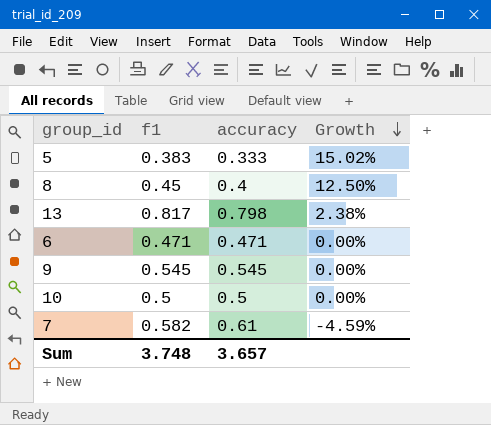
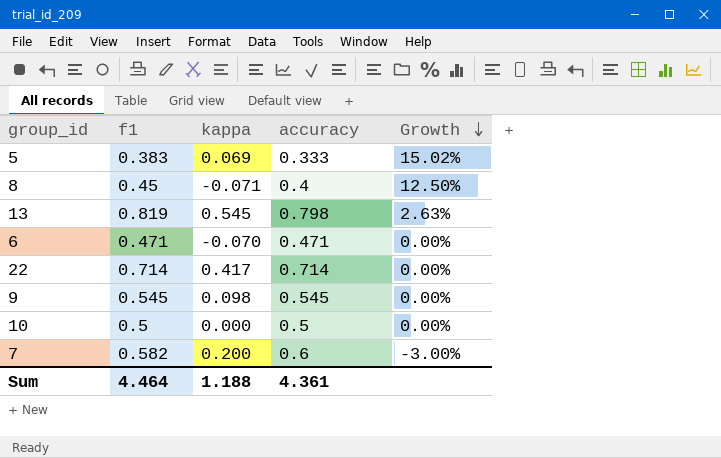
column kappa | position: none -> 3
13 | f1: 0.817 -> 0.819
13 | Growth: 2.38% -> 2.63%
row 22: none -> 0.714 | 0.417 | 0.714 | 0.00%
7 | accuracy: 0.61 -> 0.6
7 | Growth: -4.59% -> -3.00%
Sum | f1: 3.748 -> 4.464
Sum | accuracy: 3.657 -> 4.361

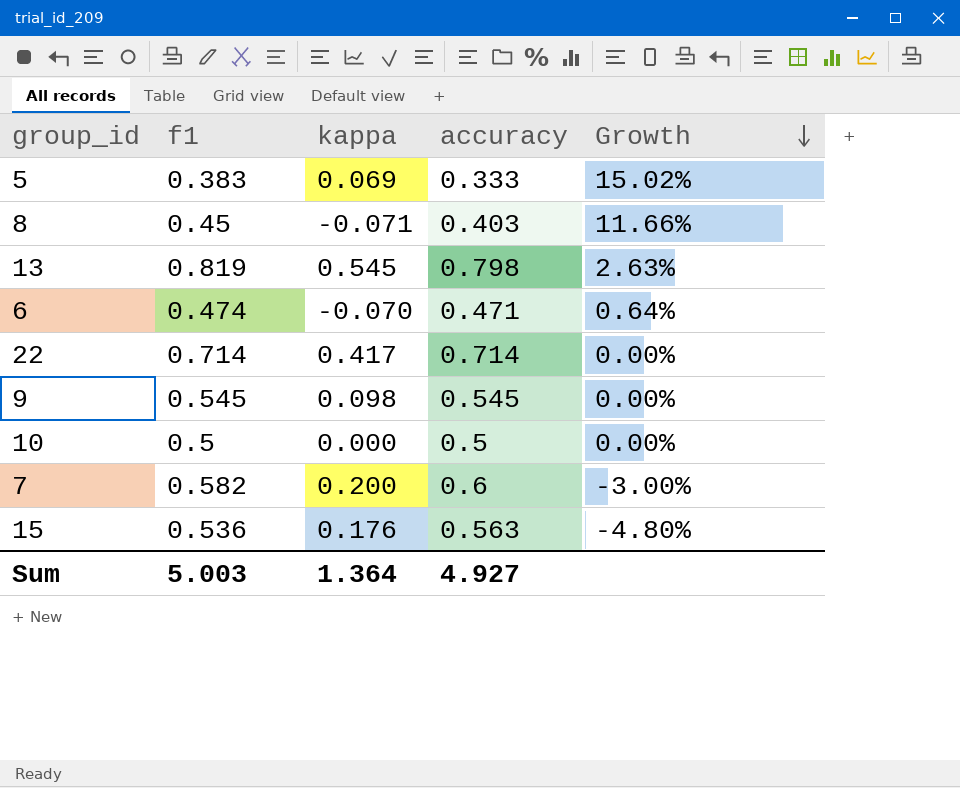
8 | accuracy: 0.4 -> 0.403
8 | Growth: 12.50% -> 11.66%
6 | f1: 0.471 -> 0.474
6 | Growth: 0.00% -> 0.64%
row 15: none -> 0.536 | 0.176 | 0.563 | -4.80%
Sum | f1: 4.464 -> 5.003
Sum | kappa: 1.188 -> 1.364
Sum | accuracy: 4.361 -> 4.927

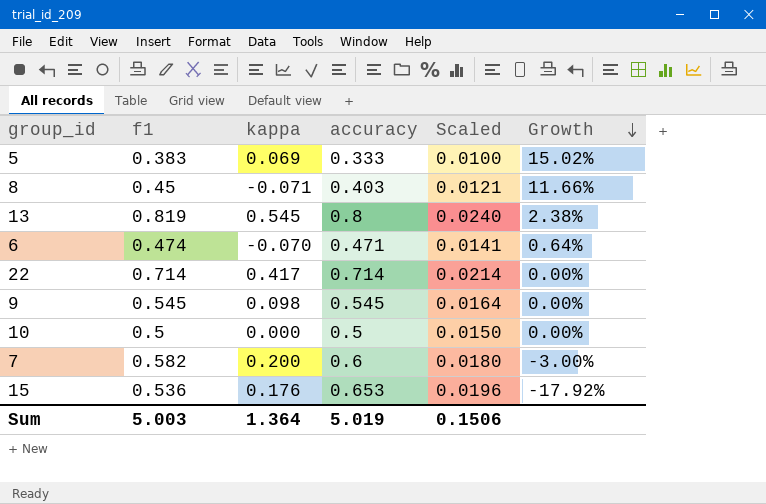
column Scaled | formula: none -> [accuracy] * 0.03
13 | accuracy: 0.798 -> 0.8
13 | Growth: 2.63% -> 2.38%
15 | accuracy: 0.563 -> 0.653
15 | Growth: -4.80% -> -17.92%
Sum | accuracy: 4.927 -> 5.019

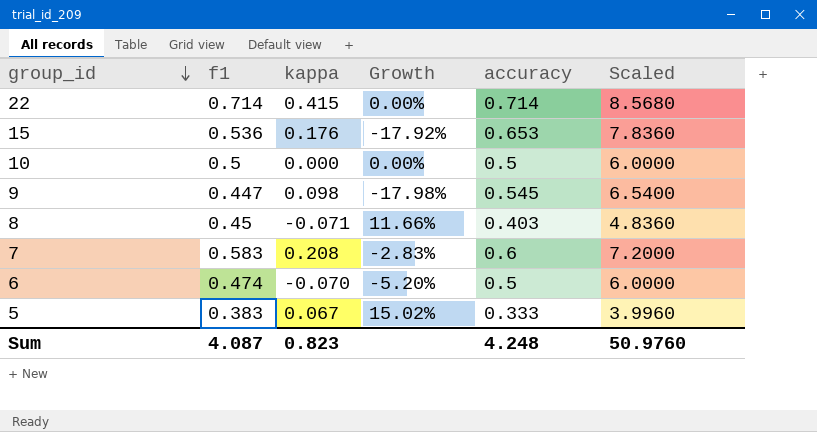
row order: Growth descending -> group_id descending
column Growth | position: 6 -> 4
column Scaled | formula: [accuracy] * 0.03 -> [accuracy] * 12
row 13: 0.819 | 0.545 | 0.8 | 0.0240 | 2.38% -> none
22 | kappa: 0.417 -> 0.415
9 | f1: 0.545 -> 0.447
9 | Growth: 0.00% -> -17.98%
7 | f1: 0.582 -> 0.583
7 | kappa: 0.200 -> 0.208
7 | Growth: -3.00% -> -2.83%
6 | Growth: 0.64% -> -5.20%
6 | accuracy: 0.471 -> 0.5
5 | kappa: 0.069 -> 0.067
Sum | f1: 5.003 -> 4.087
Sum | kappa: 1.364 -> 0.823
Sum | accuracy: 5.019 -> 4.248
Sum | Scaled: 0.1506 -> 50.9760

